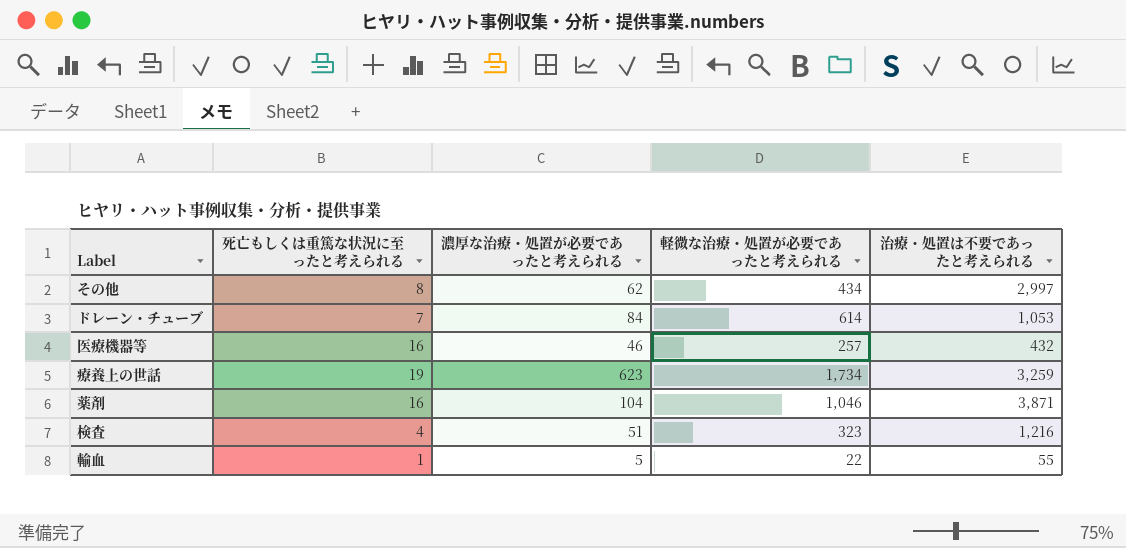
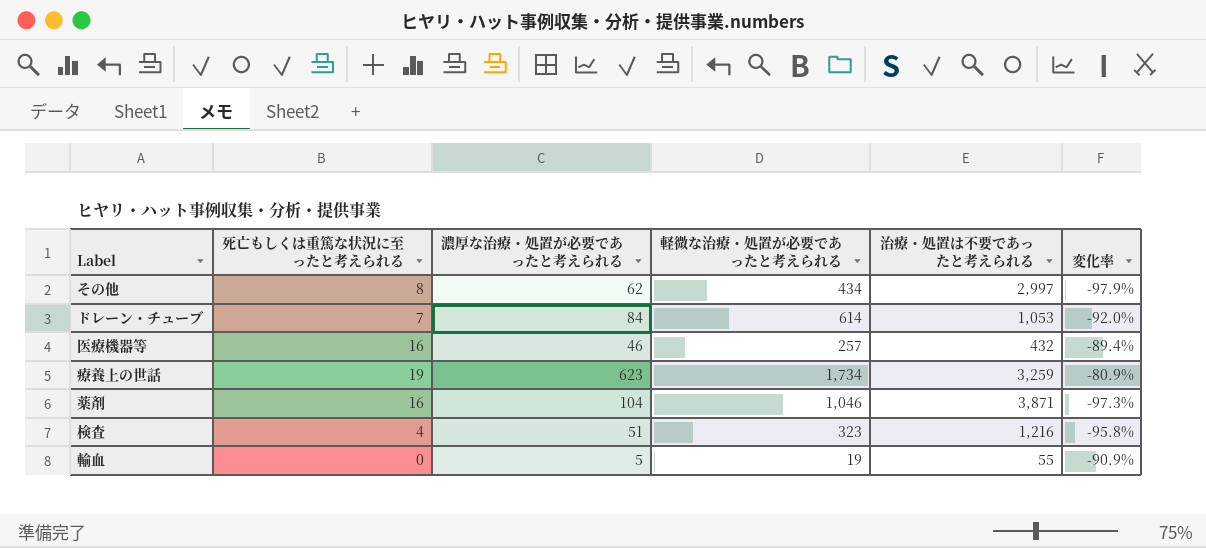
column 変化率 | formula: none -> ([濃厚な治療・処置が必要であったと考えられる] - [治療・処置は不要であったと考えられる]) / [治療・処置は不要であったと考えられる]
輸血 | 死亡もしくは重篤な状況に至ったと考えられる: 1 -> 0
輸血 | 軽微な治療・処置が必要であったと考えられる: 22 -> 19

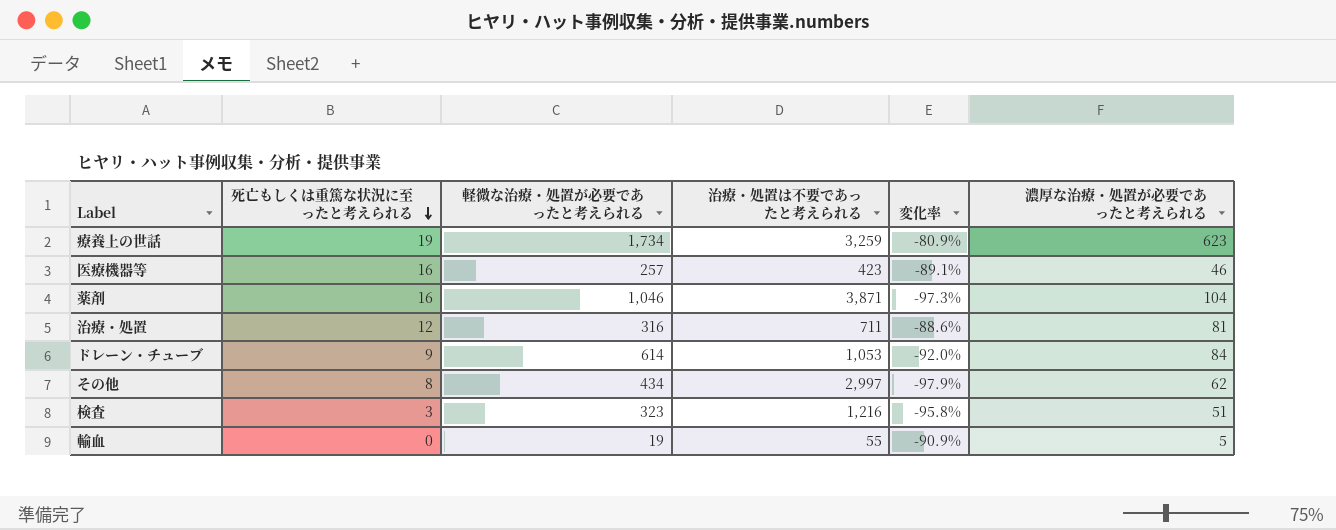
row order: none -> 死亡もしくは重篤な状況に至ったと考えられる descending
column 濃厚な治療・処置が必要であったと考えられる | position: 3 -> 6
医療機器等 | 治療・処置は不要であったと考えられる: 432 -> 423
医療機器等 | 変化率: -89.4% -> -89.1%
row 治療・処置: none -> 12 | 316 | 711 | -88.6% | 81
ドレーン・チューブ | 死亡もしくは重篤な状況に至ったと考えられる: 7 -> 9
検査 | 死亡もしくは重篤な状況に至ったと考えられる: 4 -> 3

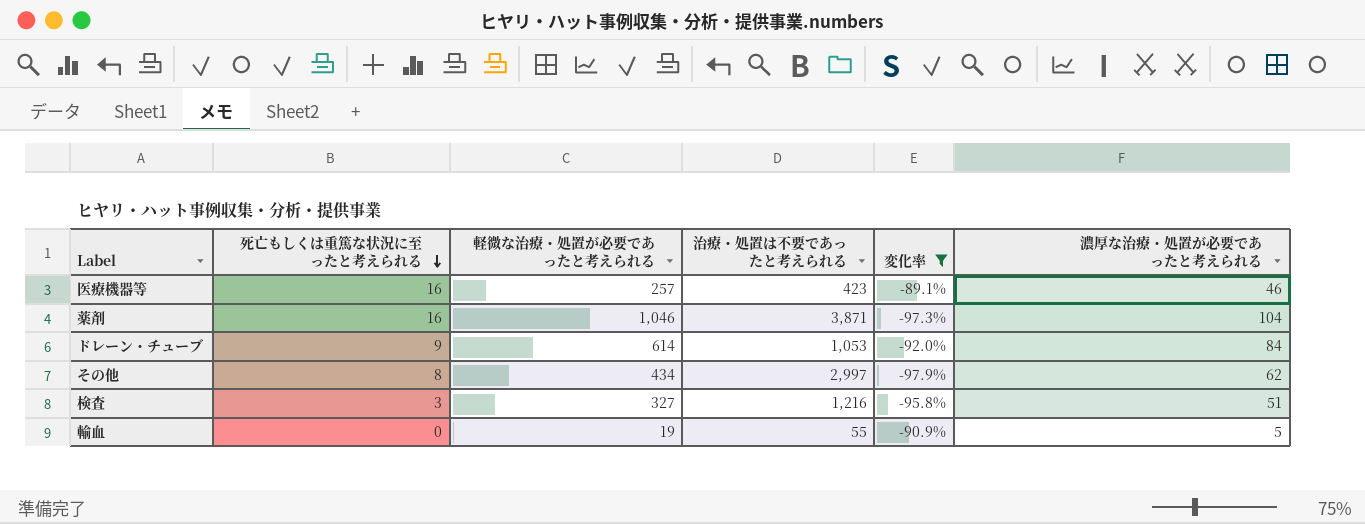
filter: none -> 変化率 <= -89.1%
検査 | 軽微な治療・処置が必要であったと考えられる: 323 -> 327

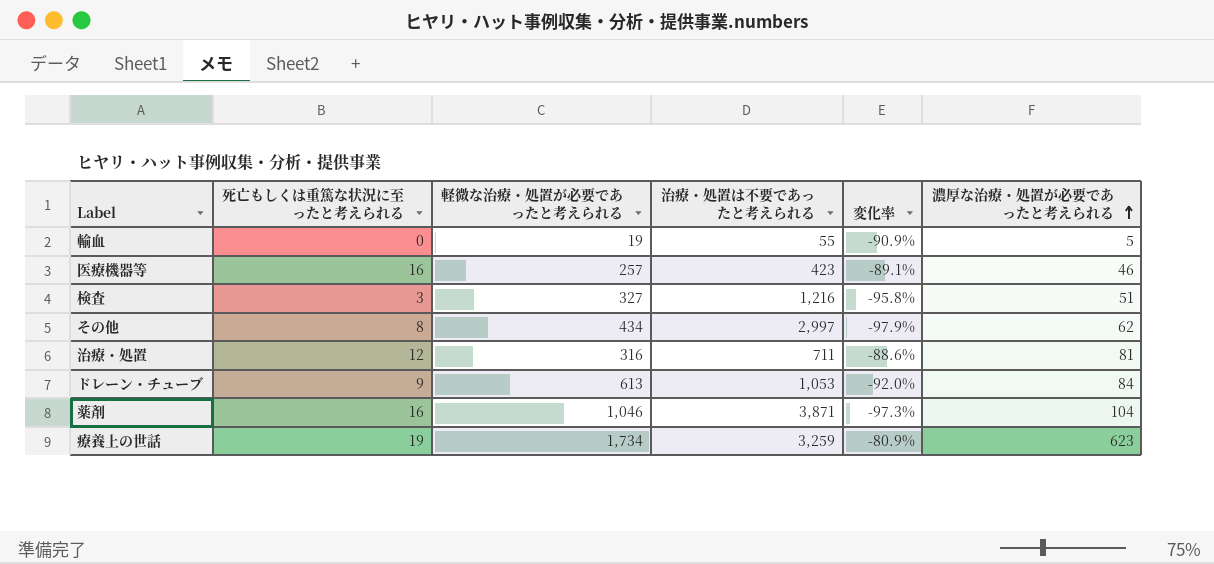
filter: 変化率 <= -89.1% -> none
row order: 死亡もしくは重篤な状況に至ったと考えられる descending -> 濃厚な治療・処置が必要であったと考えられる ascending
ドレーン・チューブ | 軽微な治療・処置が必要であったと考えられる: 614 -> 613

